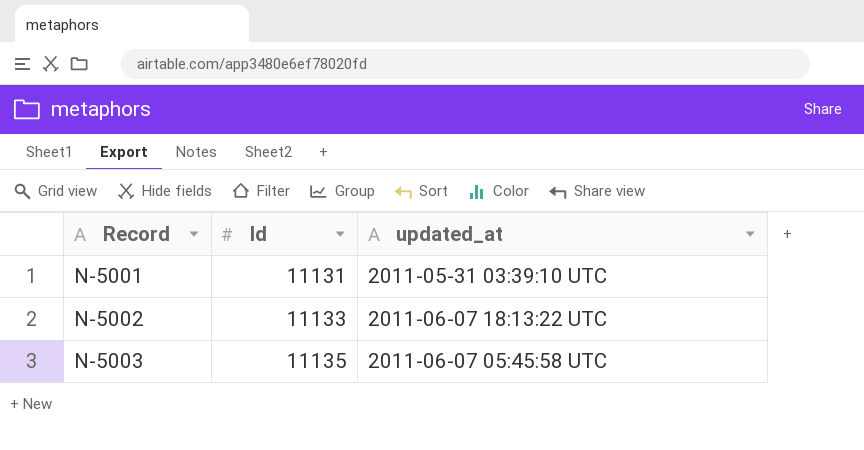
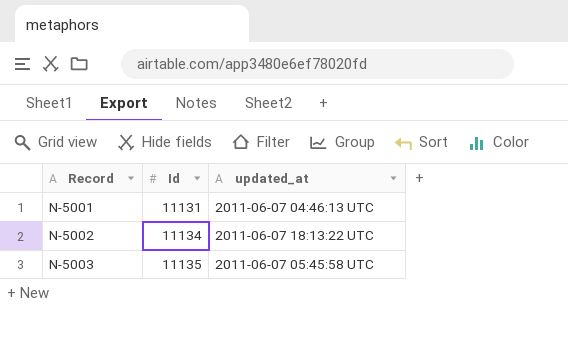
N-5001 | updated_at: 2011-05-31 03:39:10 UTC -> 2011-06-07 04:46:13 UTC
N-5002 | Id: 11133 -> 11134

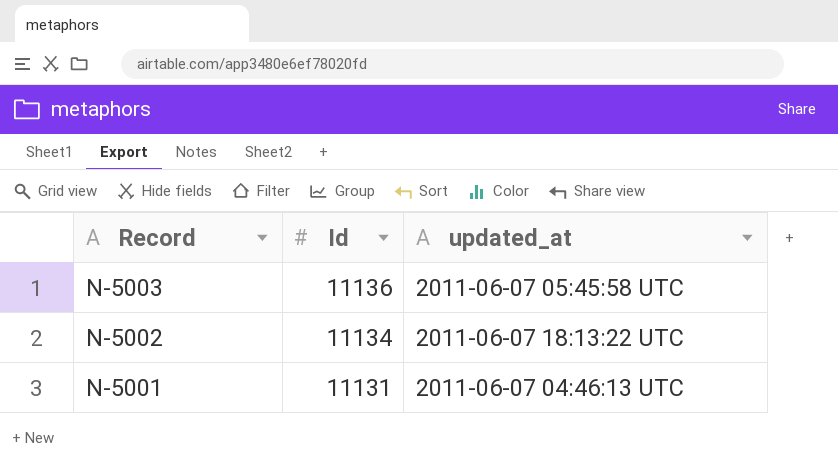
row order: Record ascending -> Record descending
N-5003 | Id: 11135 -> 11136

